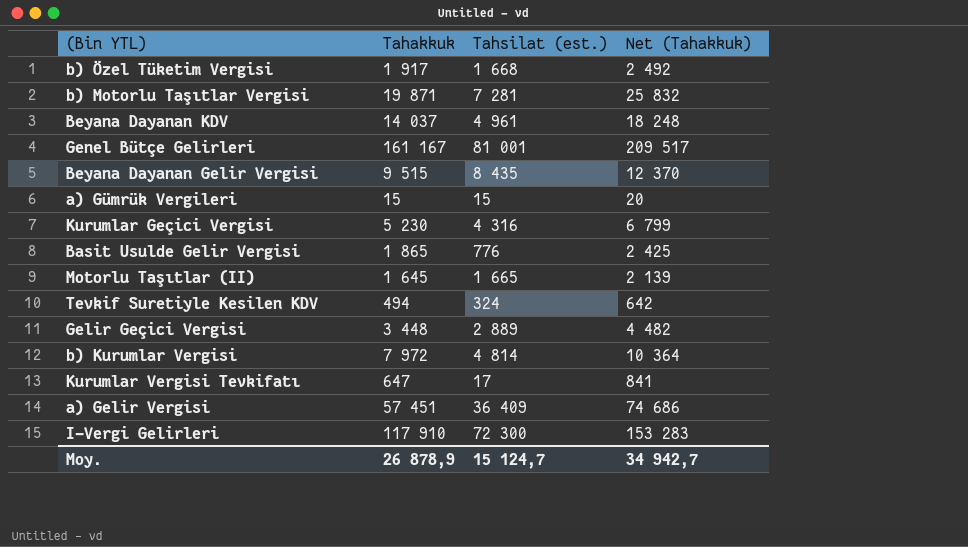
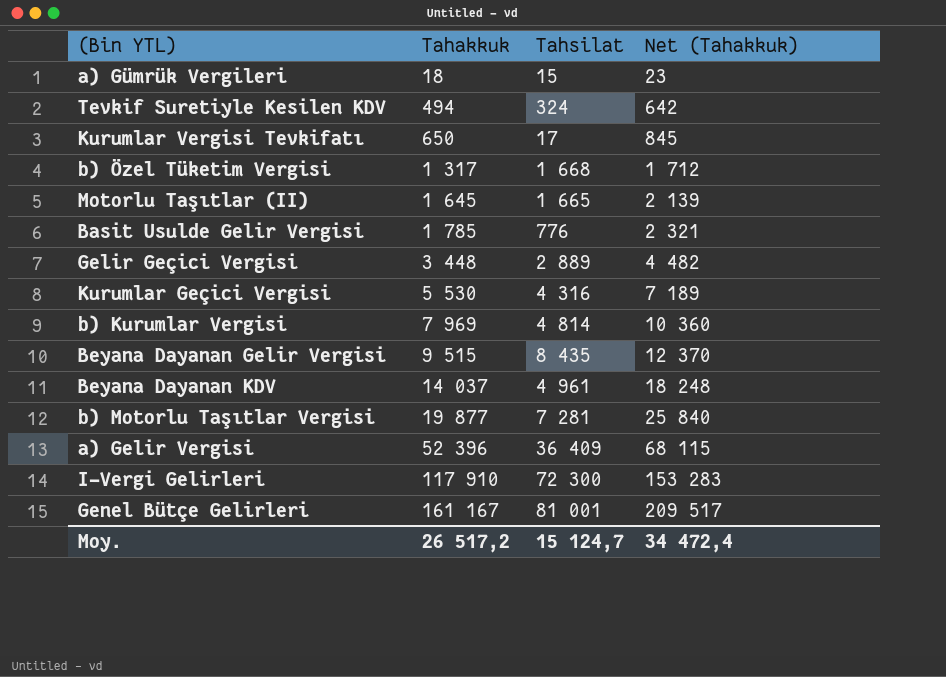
row order: none -> Tahakkuk ascending
column name: Tahsilat (est.) -> Tahsilat
a) Gümrük Vergileri | Tahakkuk: 15 -> 18
a) Gümrük Vergileri | Net (Tahakkuk): 20 -> 23
Kurumlar Vergisi Tevkifatı | Tahakkuk: 647 -> 650
Kurumlar Vergisi Tevkifatı | Net (Tahakkuk): 841 -> 845
b) Özel Tüketim Vergisi | Tahakkuk: 1 917 -> 1 317
b) Özel Tüketim Vergisi | Net (Tahakkuk): 2 492 -> 1 712
Basit Usulde Gelir Vergisi | Tahakkuk: 1 865 -> 1 785
Basit Usulde Gelir Vergisi | Net (Tahakkuk): 2 425 -> 2 321
Kurumlar Geçici Vergisi | Tahakkuk: 5 230 -> 5 530
Kurumlar Geçici Vergisi | Net (Tahakkuk): 6 799 -> 7 189
b) Kurumlar Vergisi | Tahakkuk: 7 972 -> 7 969
b) Kurumlar Vergisi | Net (Tahakkuk): 10 364 -> 10 360
b) Motorlu Taşıtlar Vergisi | Tahakkuk: 19 871 -> 19 877
b) Motorlu Taşıtlar Vergisi | Net (Tahakkuk): 25 832 -> 25 840
a) Gelir Vergisi | Tahakkuk: 57 451 -> 52 396
a) Gelir Vergisi | Net (Tahakkuk): 74 686 -> 68 115
Moy. | Tahakkuk: 26 878,9 -> 26 517,2
Moy. | Net (Tahakkuk): 34 942,7 -> 34 472,4

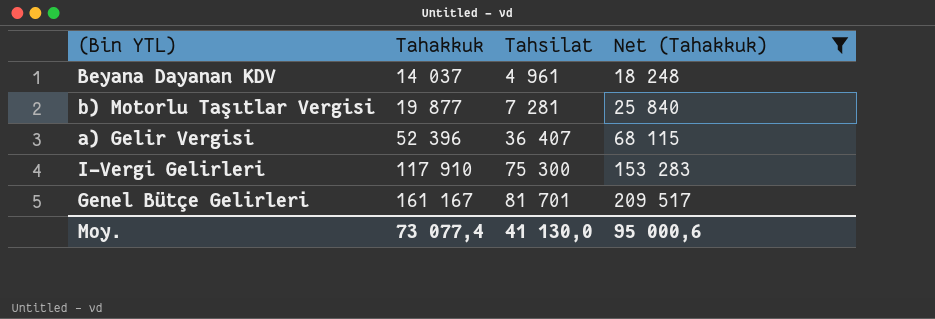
filter: none -> Net (Tahakkuk) >= 18 248
a) Gelir Vergisi | Tahsilat: 36 409 -> 36 407
I-Vergi Gelirleri | Tahsilat: 72 300 -> 75 300
Genel Bütçe Gelirleri | Tahsilat: 81 001 -> 81 701
Moy. | Tahakkuk: 26 517,2 -> 73 077,4
Moy. | Tahsilat: 15 124,7 -> 41 130,0
Moy. | Net (Tahakkuk): 34 472,4 -> 95 000,6

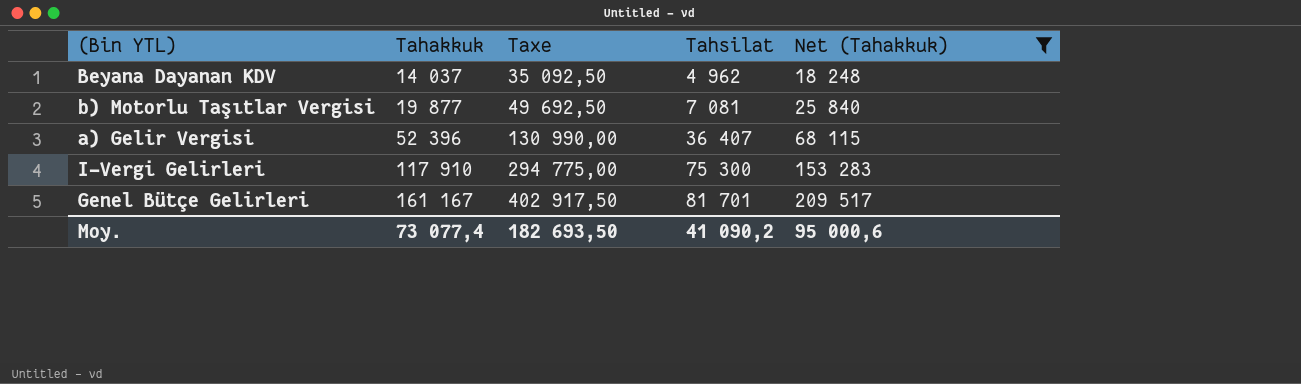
column Taxe | formula: none -> [Tahakkuk] * 2,5
Beyana Dayanan KDV | Tahsilat: 4 961 -> 4 962
b) Motorlu Taşıtlar Vergisi | Tahsilat: 7 281 -> 7 081
Moy. | Tahsilat: 41 130,0 -> 41 090,2

